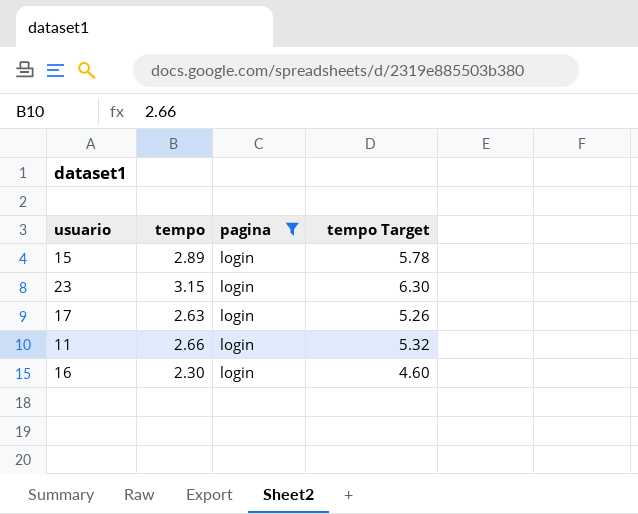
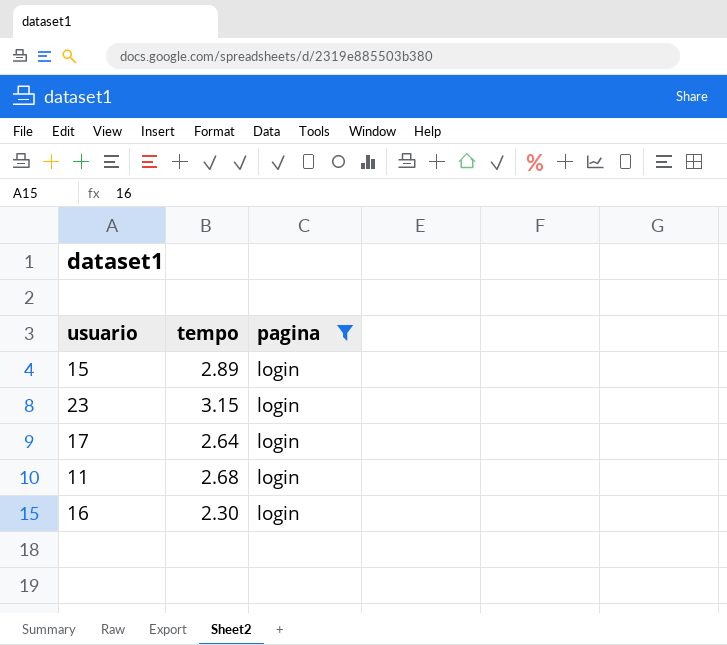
column tempo Target | formula: [tempo] * 2 -> none
17 | tempo: 2.63 -> 2.64
11 | tempo: 2.66 -> 2.68

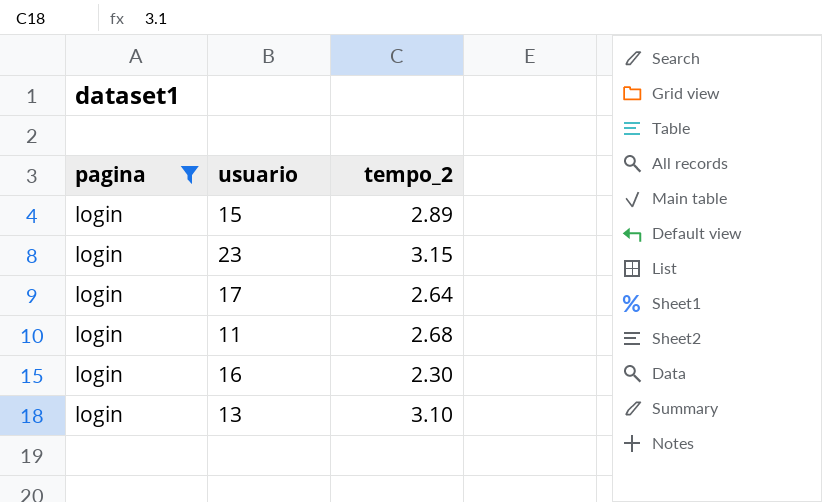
column pagina | position: 3 -> 1
column name: tempo -> tempo_2
row 13: none -> login | 3.10

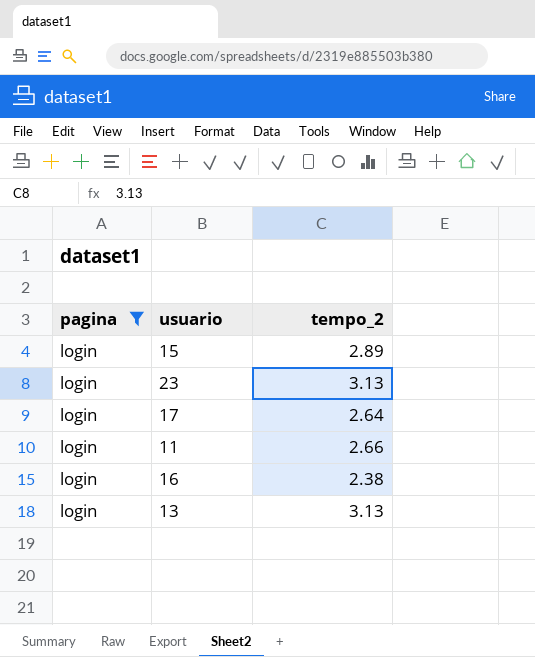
23 | tempo_2: 3.15 -> 3.13
11 | tempo_2: 2.68 -> 2.66
16 | tempo_2: 2.30 -> 2.38
13 | tempo_2: 3.10 -> 3.13

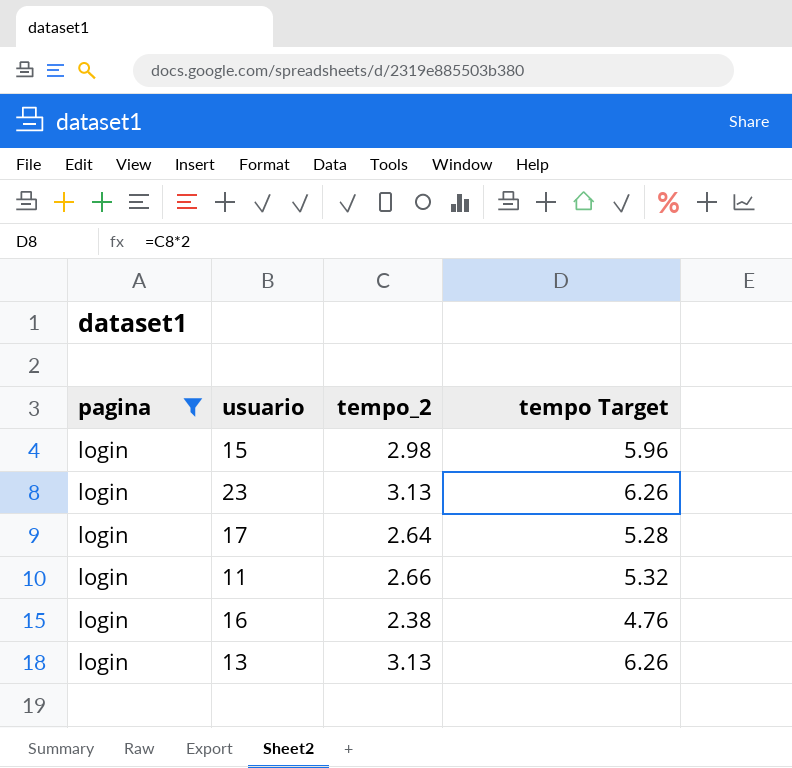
column tempo Target | formula: none -> [tempo_2] * 2
15 | tempo_2: 2.89 -> 2.98

